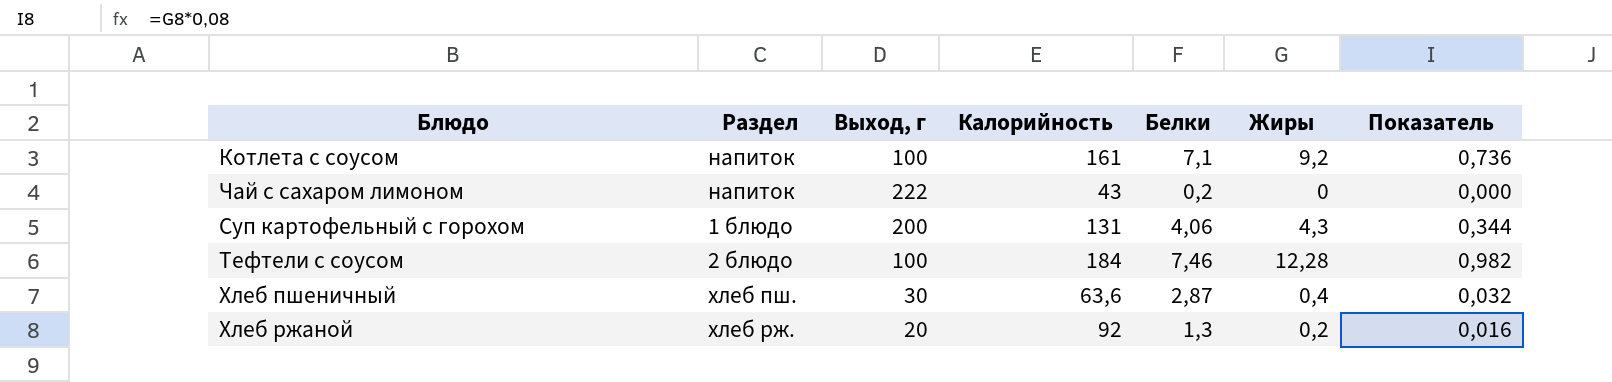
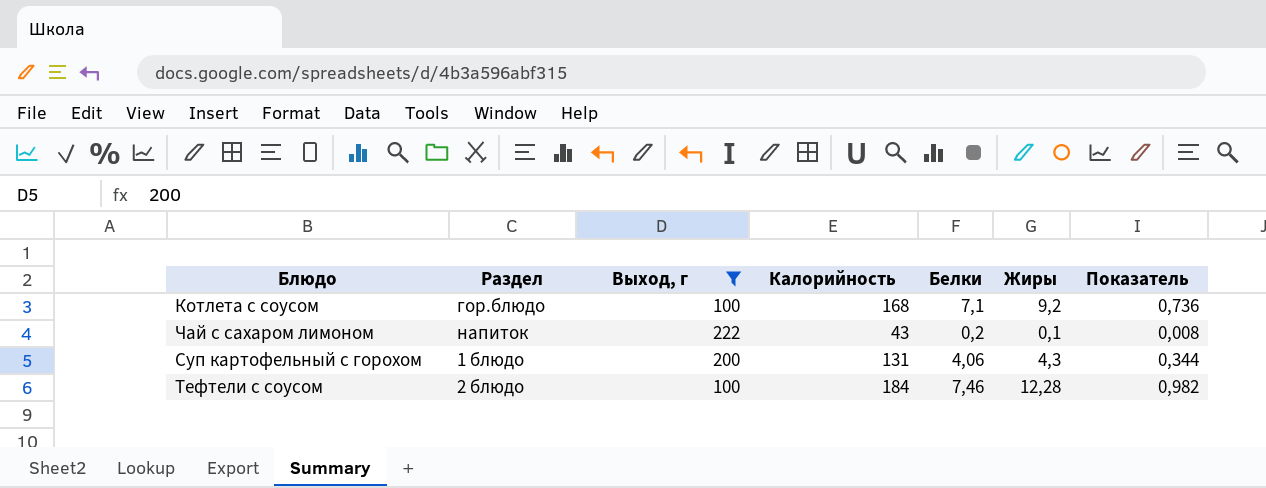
filter: none -> Выход, г >= 100
Котлета с соусом | Раздел: напиток -> гор.блюдо
Котлета с соусом | Калорийность: 161 -> 168
Чай с сахаром лимоном | Жиры: 0 -> 0,1
Чай с сахаром лимоном | Показатель: 0,000 -> 0,008

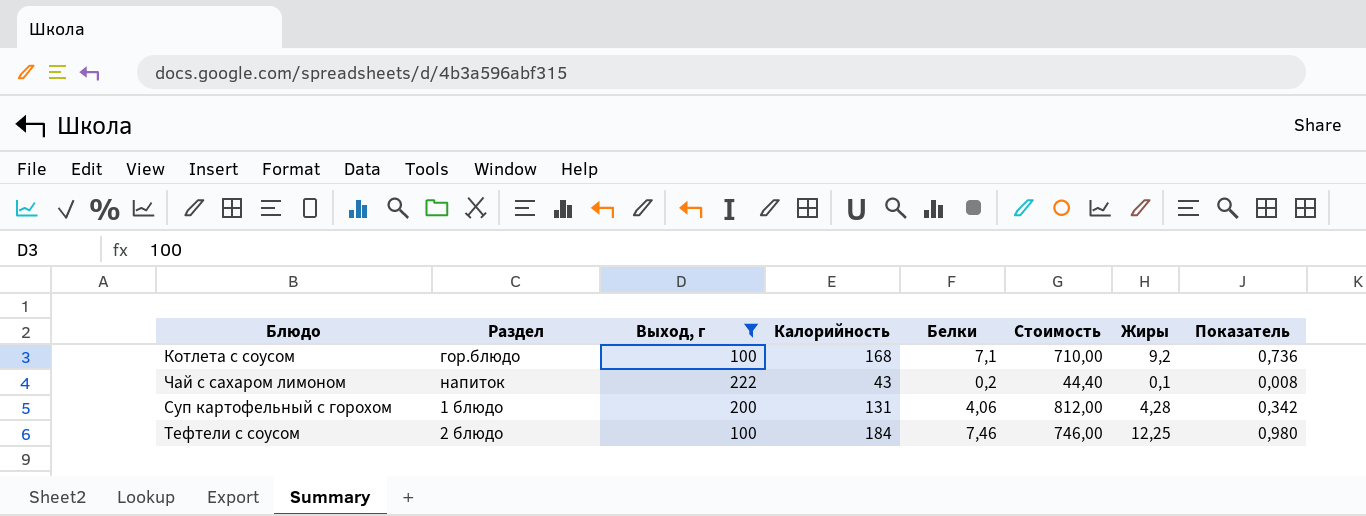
column Стоимость | formula: none -> [Выход, г] * [Белки]
Суп картофельный с горохом | Жиры: 4,3 -> 4,28
Суп картофельный с горохом | Показатель: 0,344 -> 0,342
Тефтели с соусом | Жиры: 12,28 -> 12,25
Тефтели с соусом | Показатель: 0,982 -> 0,980

